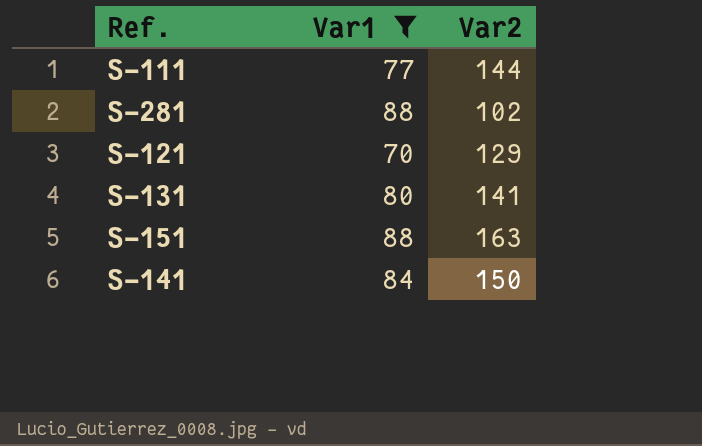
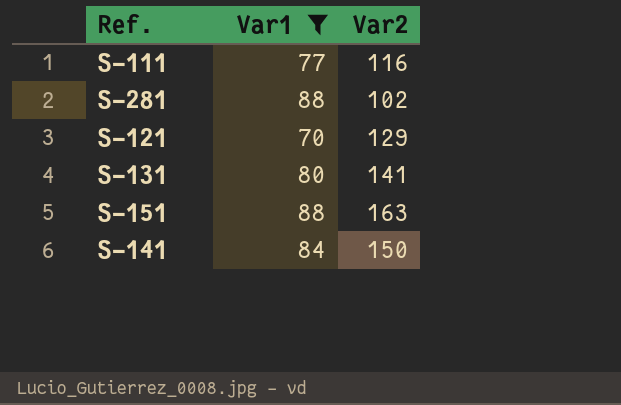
S-111 | Var2: 144 -> 116

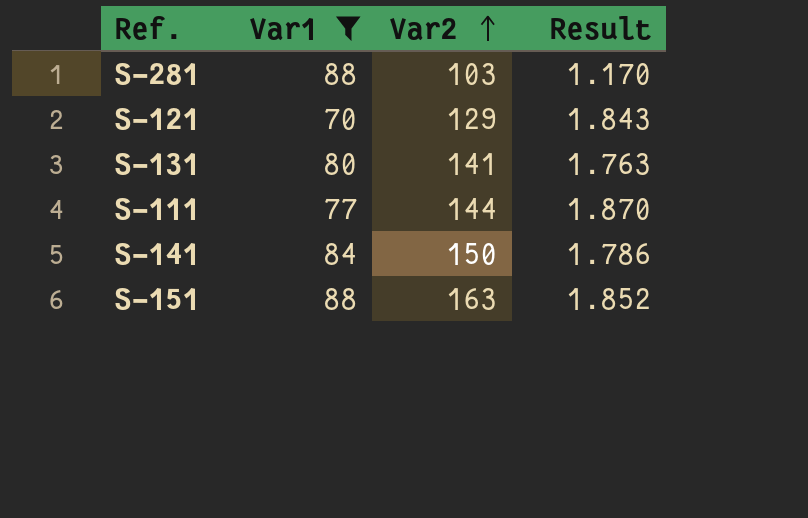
row order: none -> Var2 ascending
column Result | formula: none -> [Var2] / [Var1]
S-281 | Var2: 102 -> 103
S-111 | Var2: 116 -> 144

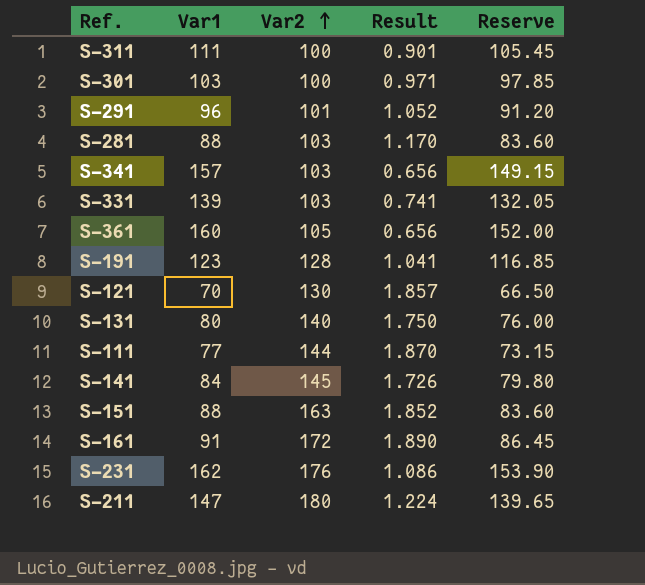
filter: Var1 <= 88 -> none
column Reserve | formula: none -> [Var1] * 0.95
S-121 | Var2: 129 -> 130
S-121 | Result: 1.843 -> 1.857
S-131 | Var2: 141 -> 140
S-131 | Result: 1.763 -> 1.750
S-141 | Var2: 150 -> 145
S-141 | Result: 1.786 -> 1.726

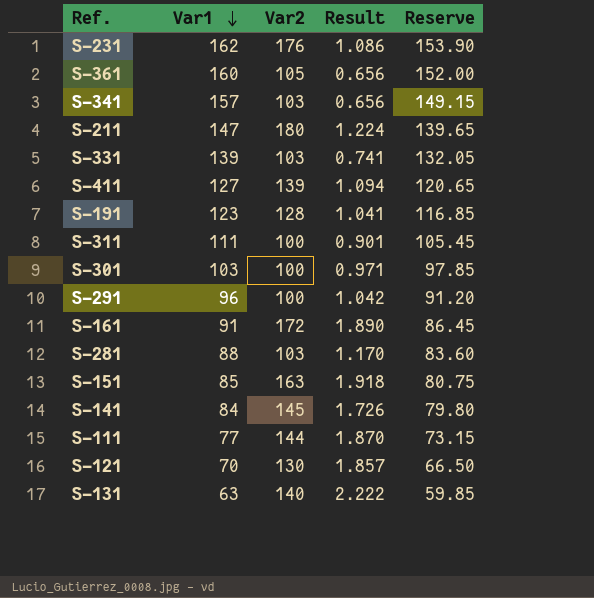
row order: Var2 ascending -> Var1 descending
row S-411: none -> 127 | 139 | 1.094 | 120.65
S-291 | Var2: 101 -> 100
S-291 | Result: 1.052 -> 1.042
S-151 | Var1: 88 -> 85
S-151 | Result: 1.852 -> 1.918
S-151 | Reserve: 83.60 -> 80.75
S-131 | Var1: 80 -> 63
S-131 | Result: 1.750 -> 2.222
S-131 | Reserve: 76.00 -> 59.85

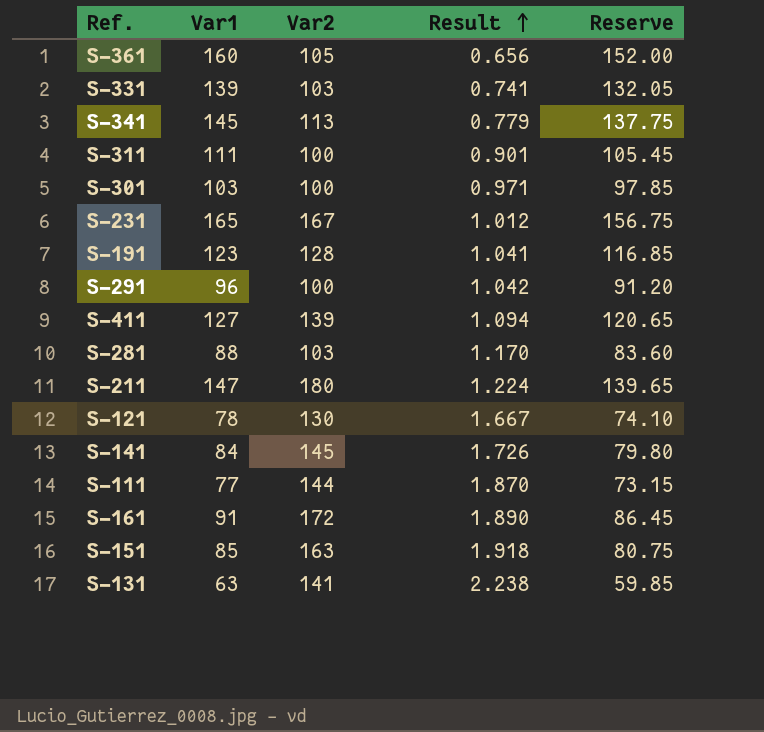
row order: Var1 descending -> Result ascending
S-341 | Var1: 157 -> 145
S-341 | Var2: 103 -> 113
S-341 | Result: 0.656 -> 0.779
S-341 | Reserve: 149.15 -> 137.75
S-231 | Var1: 162 -> 165
S-231 | Var2: 176 -> 167
S-231 | Result: 1.086 -> 1.012
S-231 | Reserve: 153.90 -> 156.75
S-121 | Var1: 70 -> 78
S-121 | Result: 1.857 -> 1.667
S-121 | Reserve: 66.50 -> 74.10
S-131 | Var2: 140 -> 141
S-131 | Result: 2.222 -> 2.238

